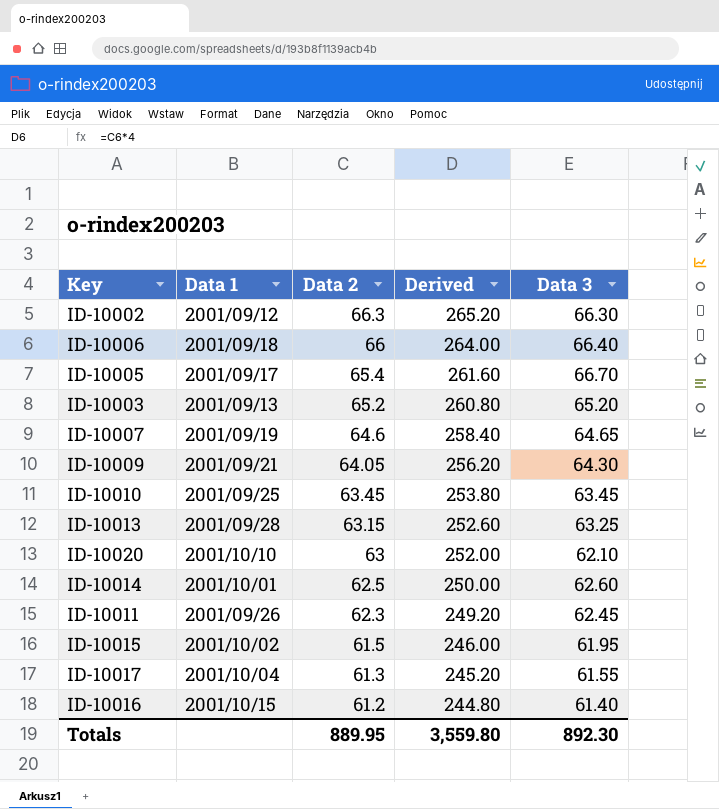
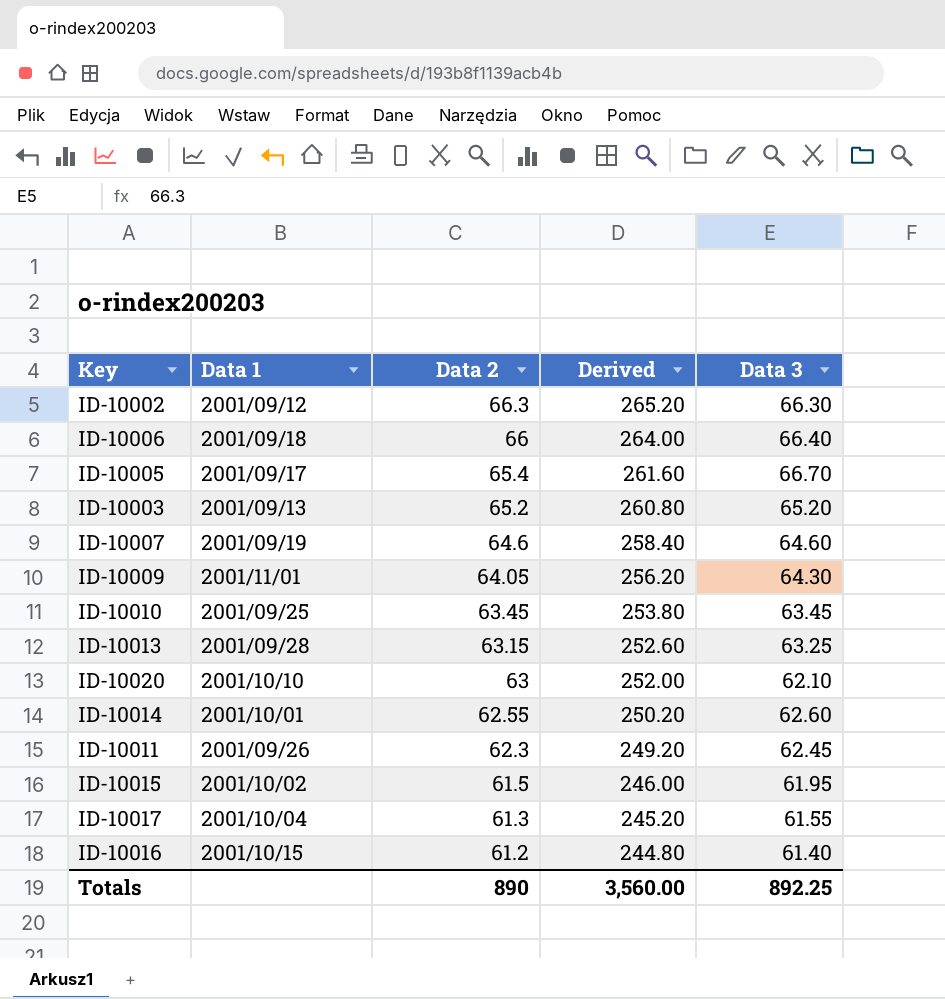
ID-10007 | Data 3: 64.65 -> 64.60
ID-10009 | Data 1: 2001/09/21 -> 2001/11/01
ID-10014 | Data 2: 62.5 -> 62.55
ID-10014 | Derived: 250.00 -> 250.20
Totals | Data 2: 889.95 -> 890
Totals | Derived: 3,559.80 -> 3,560.00
Totals | Data 3: 892.30 -> 892.25

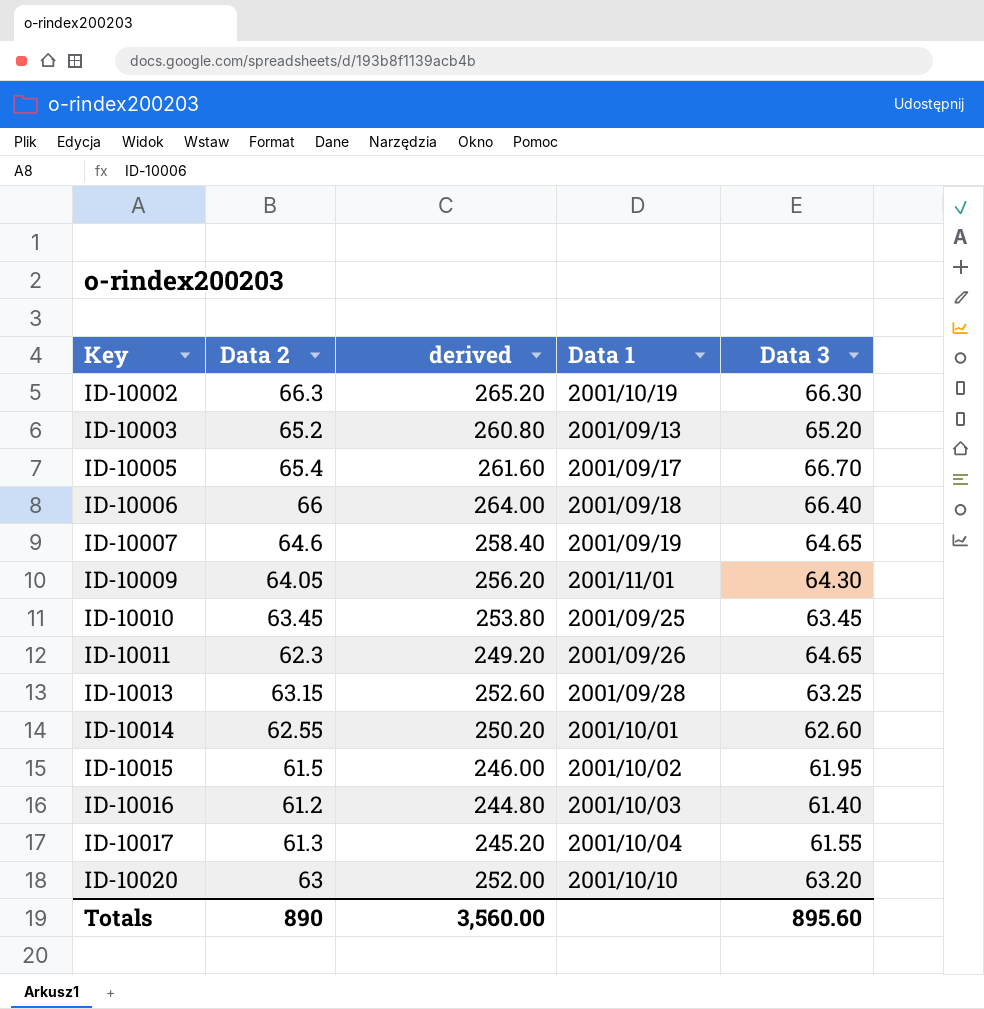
row order: Data 2 descending -> Key ascending
column name: Derived -> derived
column Data 1 | position: 2 -> 4
ID-10002 | Data 1: 2001/09/12 -> 2001/10/19
ID-10007 | Data 3: 64.60 -> 64.65
ID-10011 | Data 3: 62.45 -> 64.65
ID-10016 | Data 1: 2001/10/15 -> 2001/10/03
ID-10020 | Data 3: 62.10 -> 63.20
Totals | Data 3: 892.25 -> 895.60

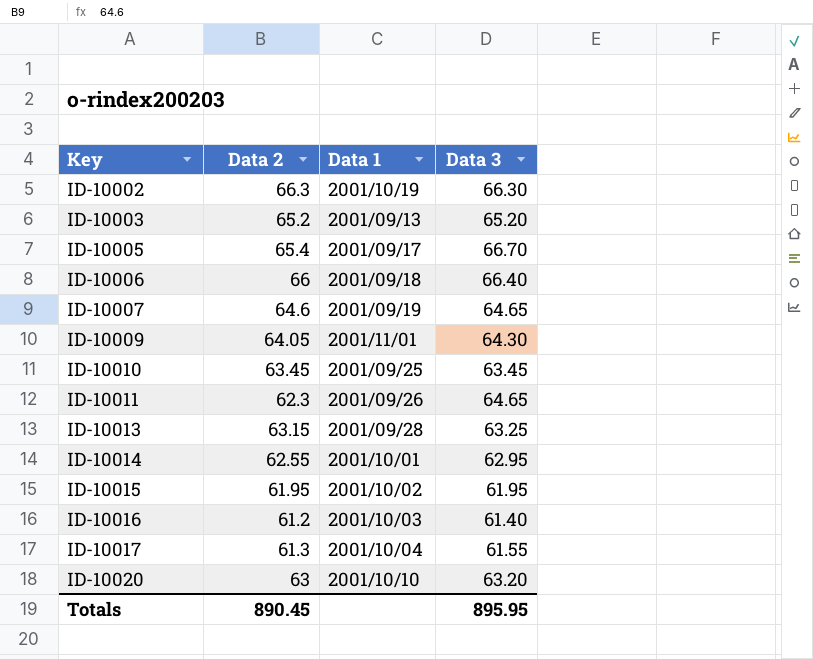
column derived | formula: [Data 2] * 4 -> none
ID-10014 | Data 3: 62.60 -> 62.95
ID-10015 | Data 2: 61.5 -> 61.95
Totals | Data 2: 890 -> 890.45
Totals | Data 3: 895.60 -> 895.95

